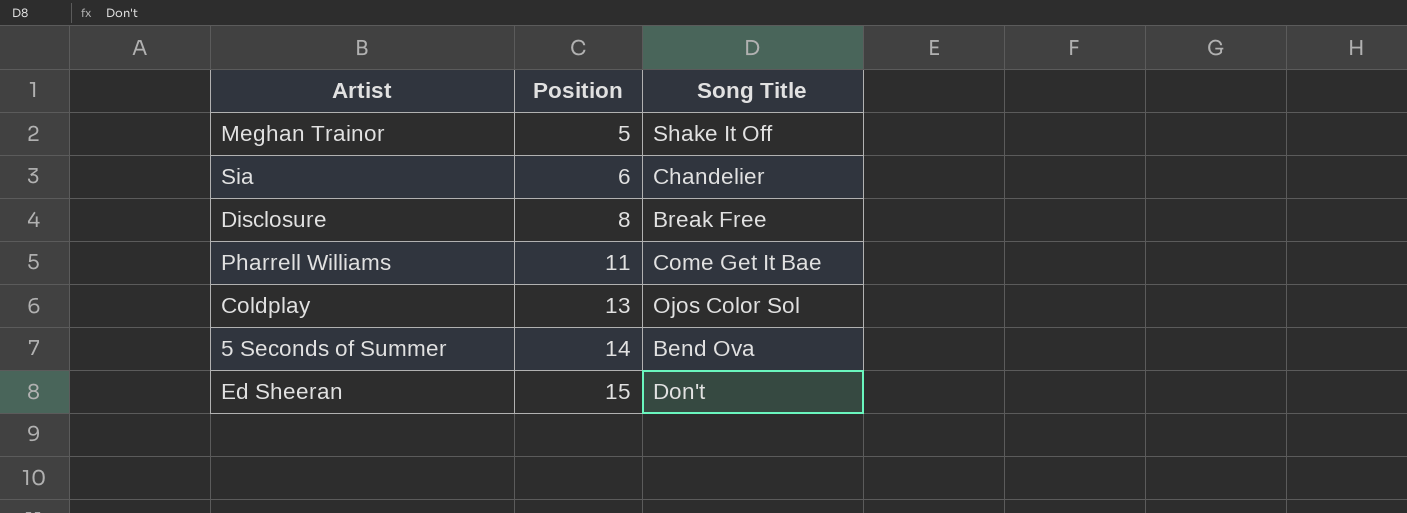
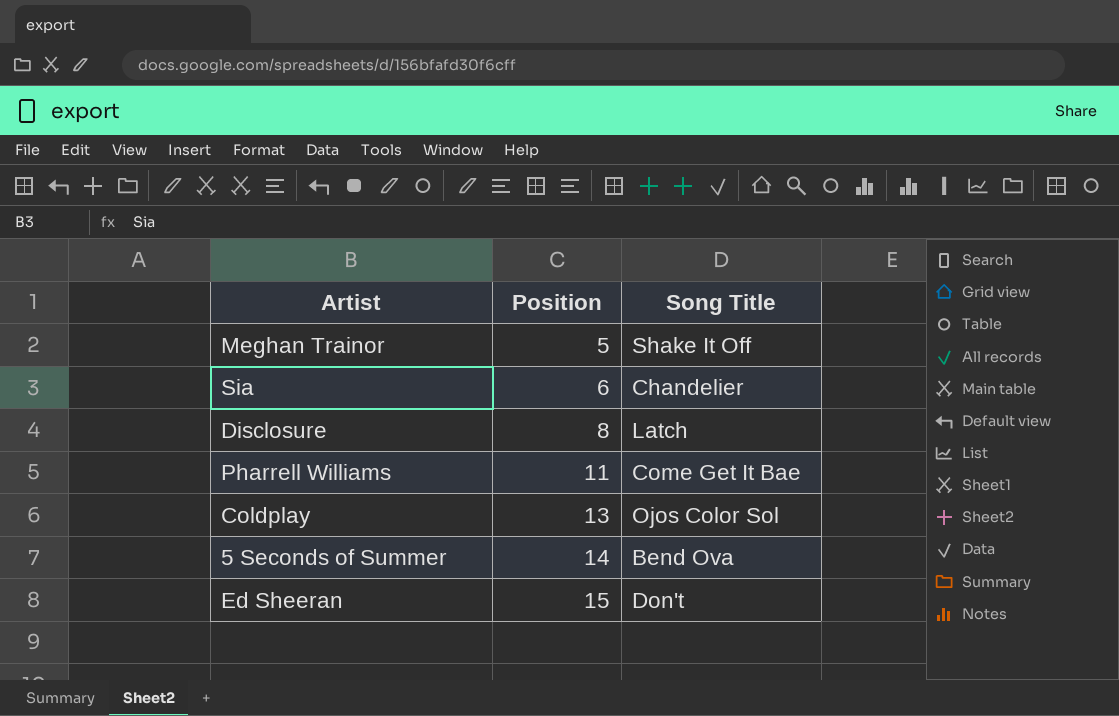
Disclosure | Song Title: Break Free -> Latch

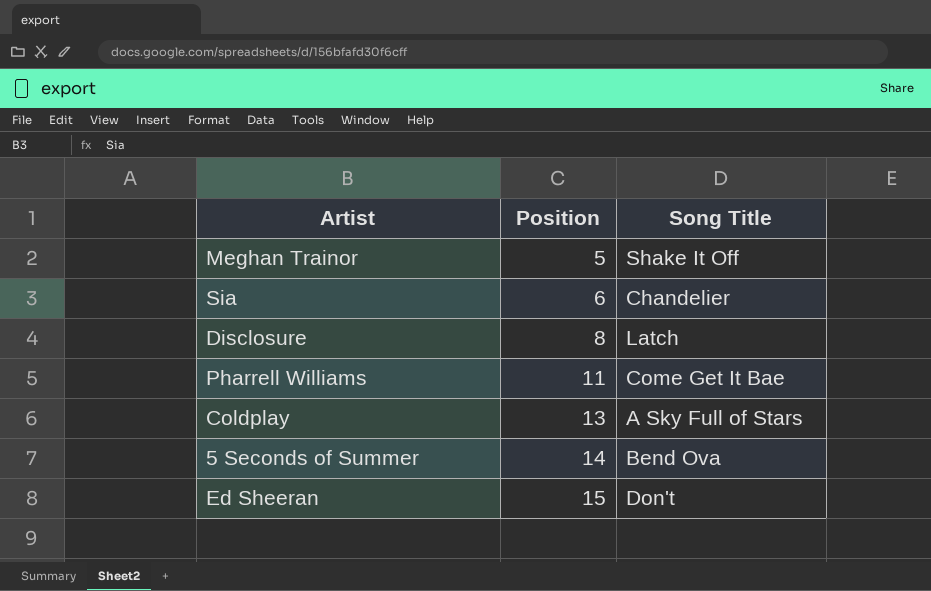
Coldplay | Song Title: Ojos Color Sol -> A Sky Full of Stars

